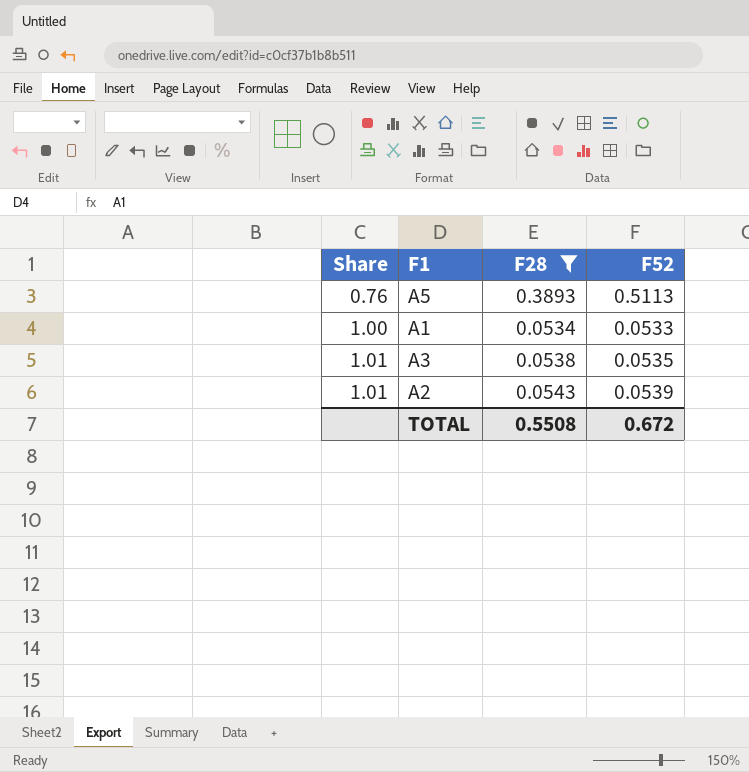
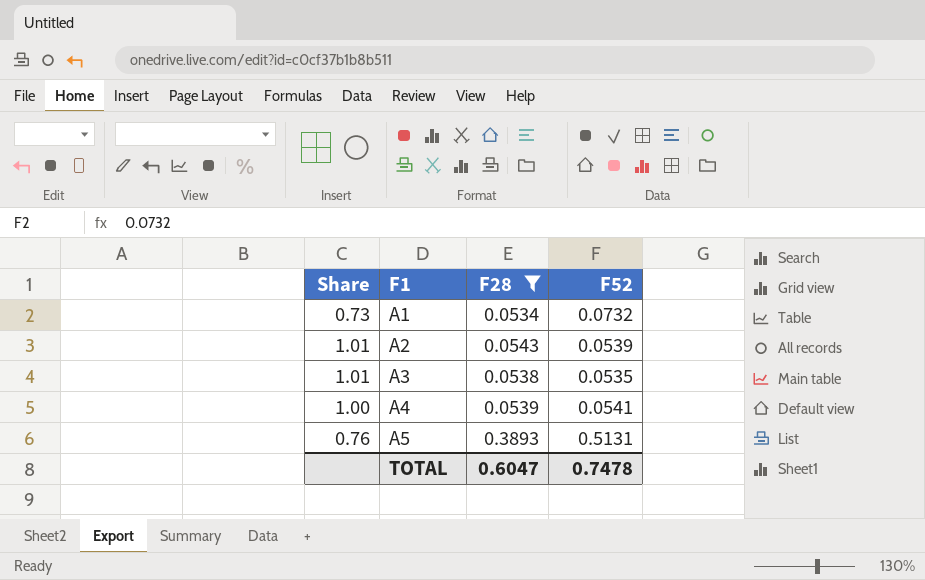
row order: Share ascending -> F1 ascending
A1 | Share: 1.00 -> 0.73
A1 | F52: 0.0533 -> 0.0732
row A4: none -> 1.00 | 0.0539 | 0.0541
A5 | F52: 0.5113 -> 0.5131
TOTAL | F28: 0.5508 -> 0.6047
TOTAL | F52: 0.672 -> 0.7478

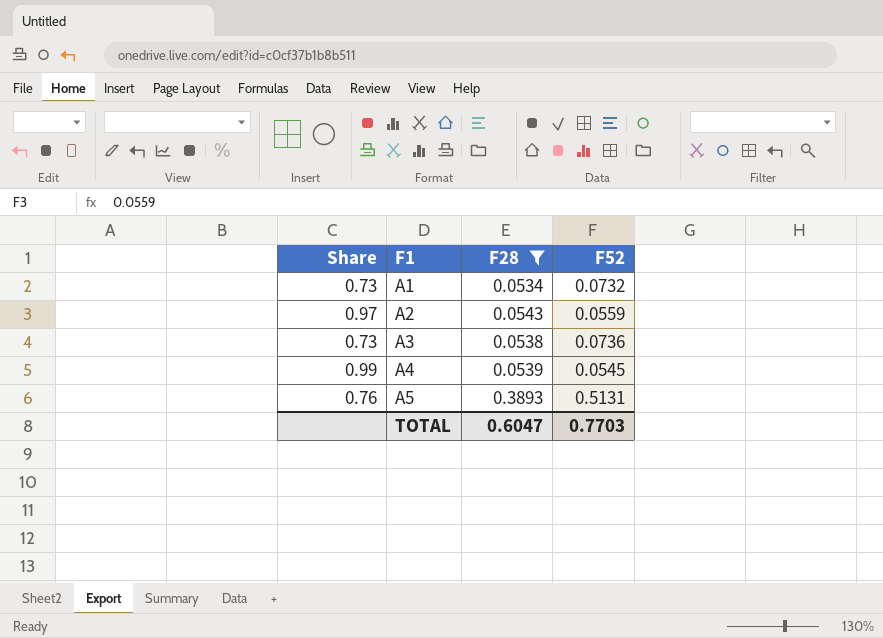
A2 | Share: 1.01 -> 0.97
A2 | F52: 0.0539 -> 0.0559
A3 | Share: 1.01 -> 0.73
A3 | F52: 0.0535 -> 0.0736
A4 | Share: 1.00 -> 0.99
A4 | F52: 0.0541 -> 0.0545
TOTAL | F52: 0.7478 -> 0.7703

